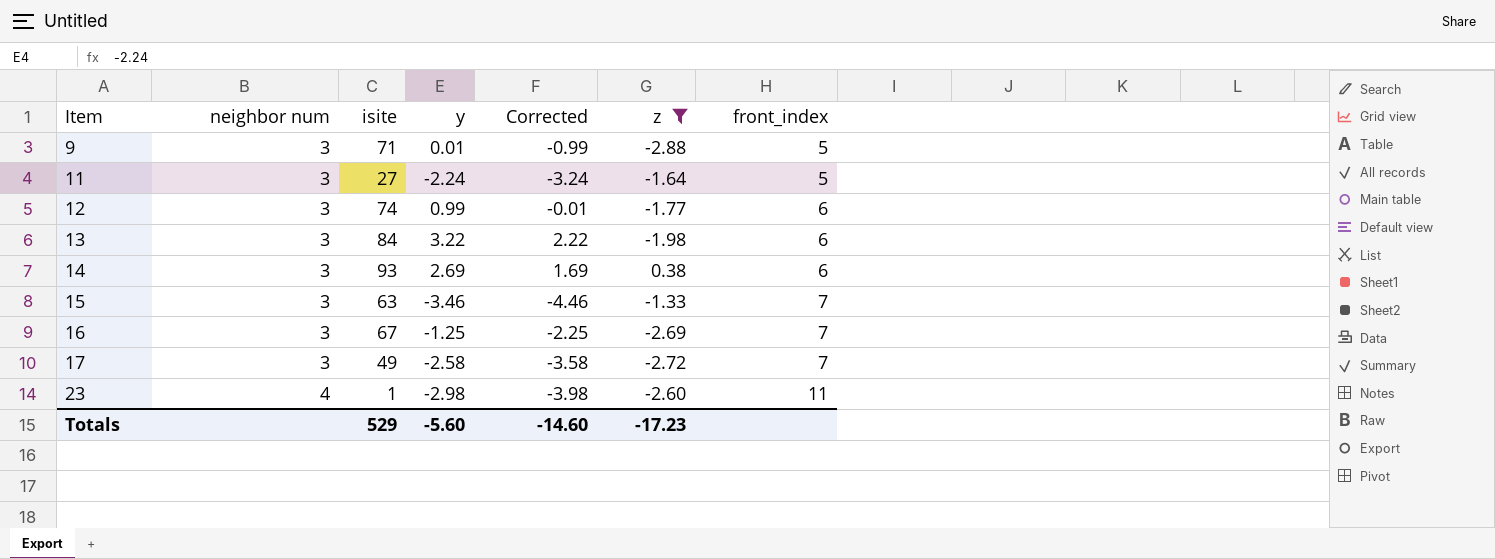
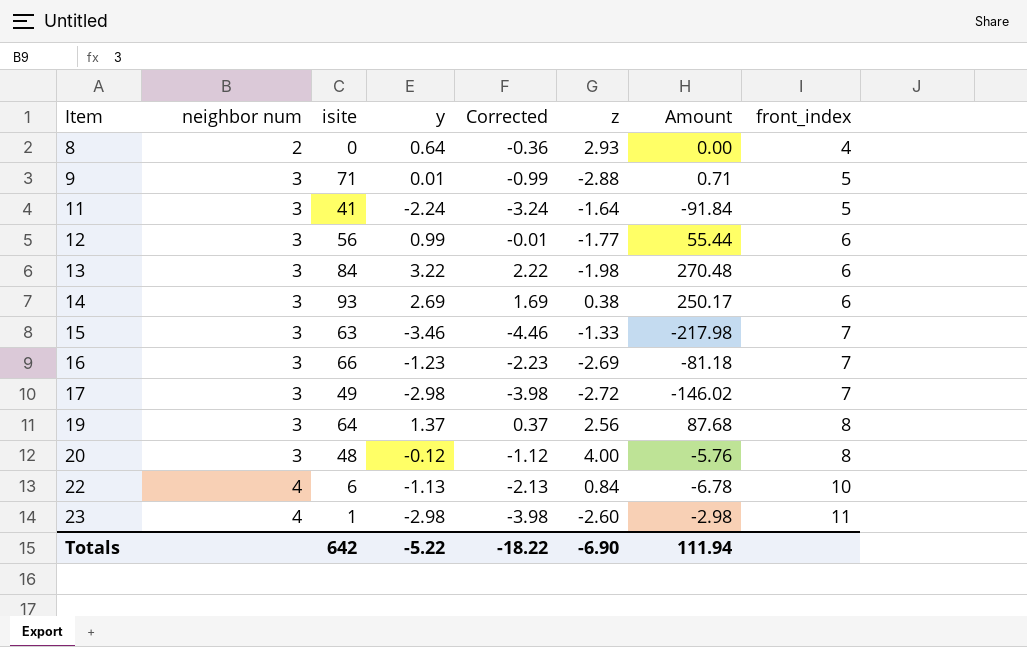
filter: z <= 0.38 -> none
column Amount | formula: none -> [isite] * [y]
11 | isite: 27 -> 41
12 | isite: 74 -> 56
16 | isite: 67 -> 66
16 | y: -1.25 -> -1.23
16 | Corrected: -2.25 -> -2.23
17 | y: -2.58 -> -2.98
17 | Corrected: -3.58 -> -3.98
Totals | isite: 529 -> 642
Totals | y: -5.60 -> -5.22
Totals | Corrected: -14.60 -> -18.22
Totals | z: -17.23 -> -6.90

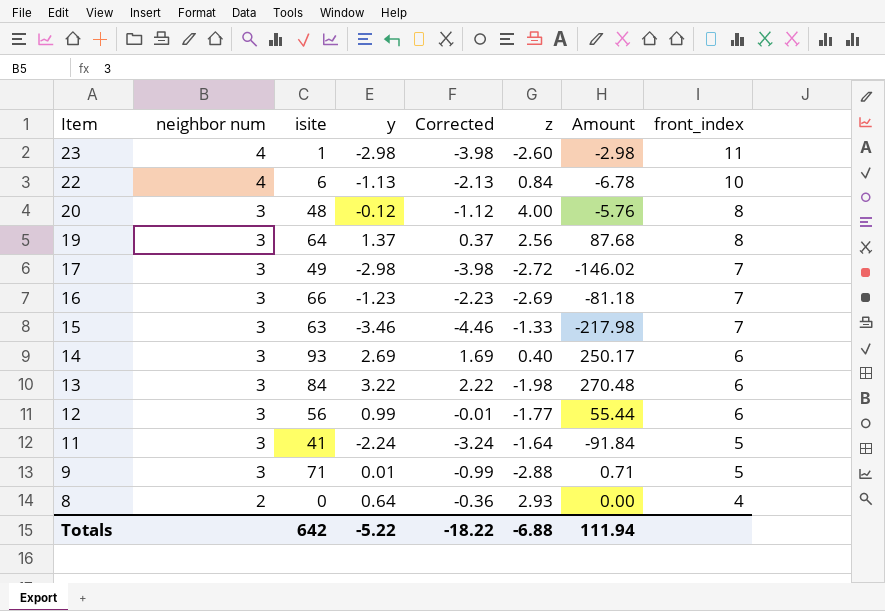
row order: Item ascending -> Item descending
14 | z: 0.38 -> 0.40
Totals | z: -6.90 -> -6.88

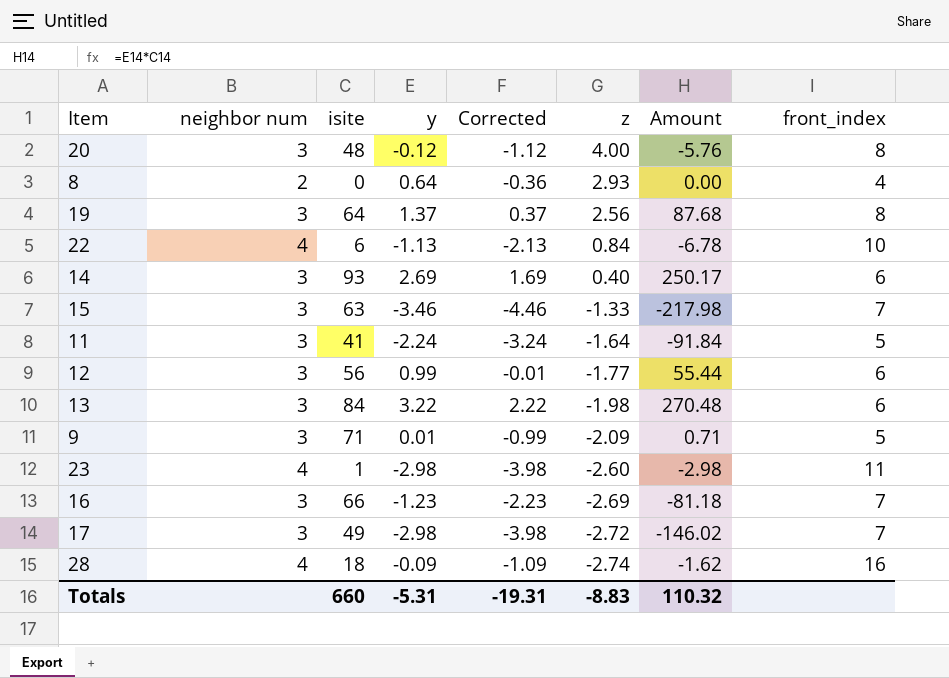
row order: Item descending -> z descending
9 | z: -2.88 -> -2.09
row 28: none -> 4 | 18 | -0.09 | -1.09 | -2.74 | -1.62 | 16
Totals | isite: 642 -> 660
Totals | y: -5.22 -> -5.31
Totals | Corrected: -18.22 -> -19.31
Totals | z: -6.88 -> -8.83
Totals | Amount: 111.94 -> 110.32

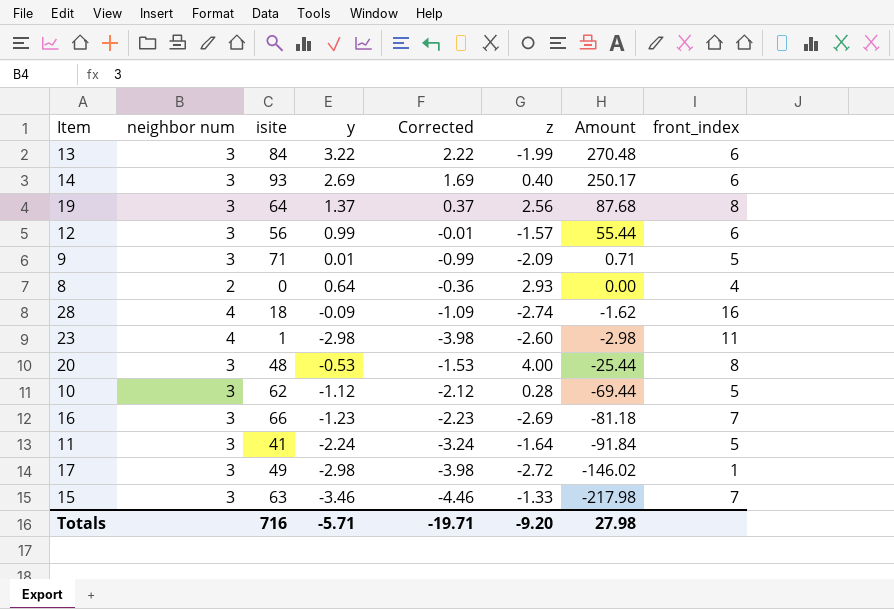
row order: z descending -> Amount descending
row 22: 4 | 6 | -1.13 | -2.13 | 0.84 | -6.78 | 10 -> none
13 | z: -1.98 -> -1.99
12 | z: -1.77 -> -1.57
20 | y: -0.12 -> -0.53
20 | Corrected: -1.12 -> -1.53
20 | Amount: -5.76 -> -25.44
row 10: none -> 3 | 62 | -1.12 | -2.12 | 0.28 | -69.44 | 5
17 | front_index: 7 -> 1
Totals | isite: 660 -> 716
Totals | y: -5.31 -> -5.71
Totals | Corrected: -19.31 -> -19.71
Totals | z: -8.83 -> -9.20
Totals | Amount: 110.32 -> 27.98

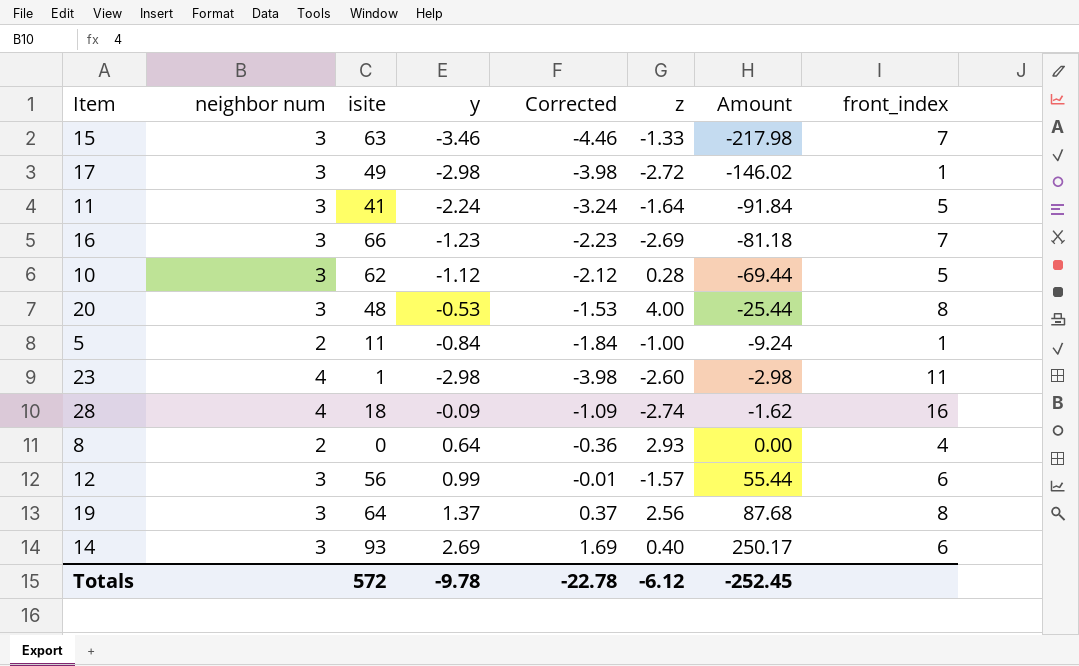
row order: Amount descending -> Amount ascending
row 13: 3 | 84 | 3.22 | 2.22 | -1.99 | 270.48 | 6 -> none
row 9: 3 | 71 | 0.01 | -0.99 | -2.09 | 0.71 | 5 -> none
row 5: none -> 2 | 11 | -0.84 | -1.84 | -1.00 | -9.24 | 1
Totals | isite: 716 -> 572
Totals | y: -5.71 -> -9.78
Totals | Corrected: -19.71 -> -22.78
Totals | z: -9.20 -> -6.12
Totals | Amount: 27.98 -> -252.45

